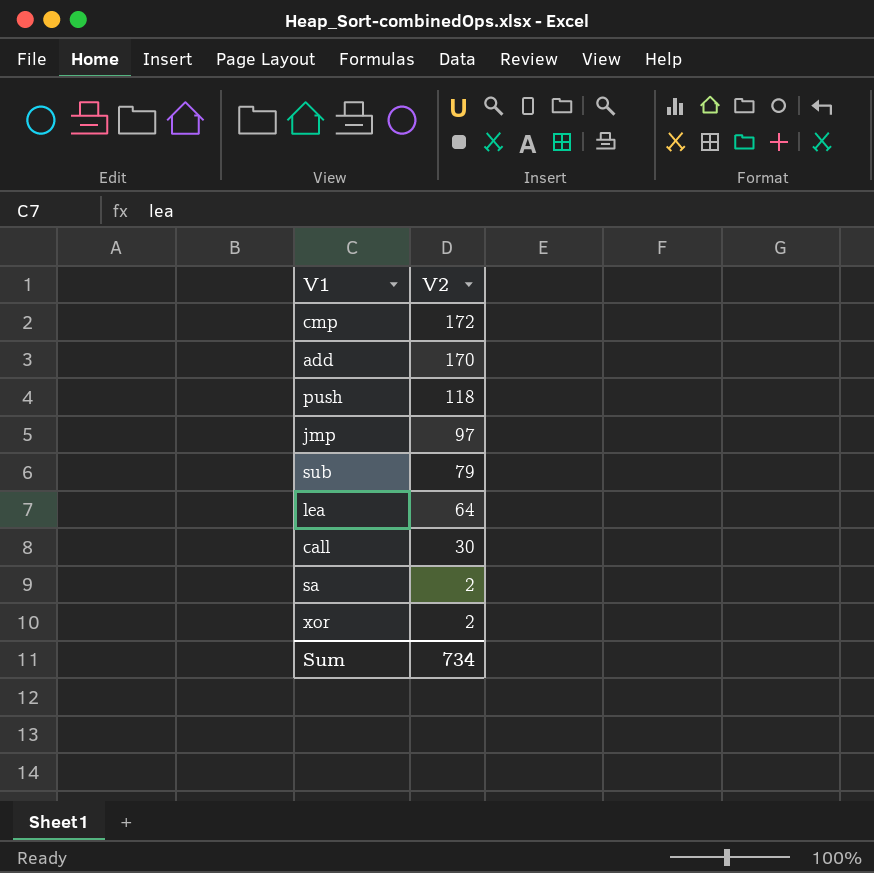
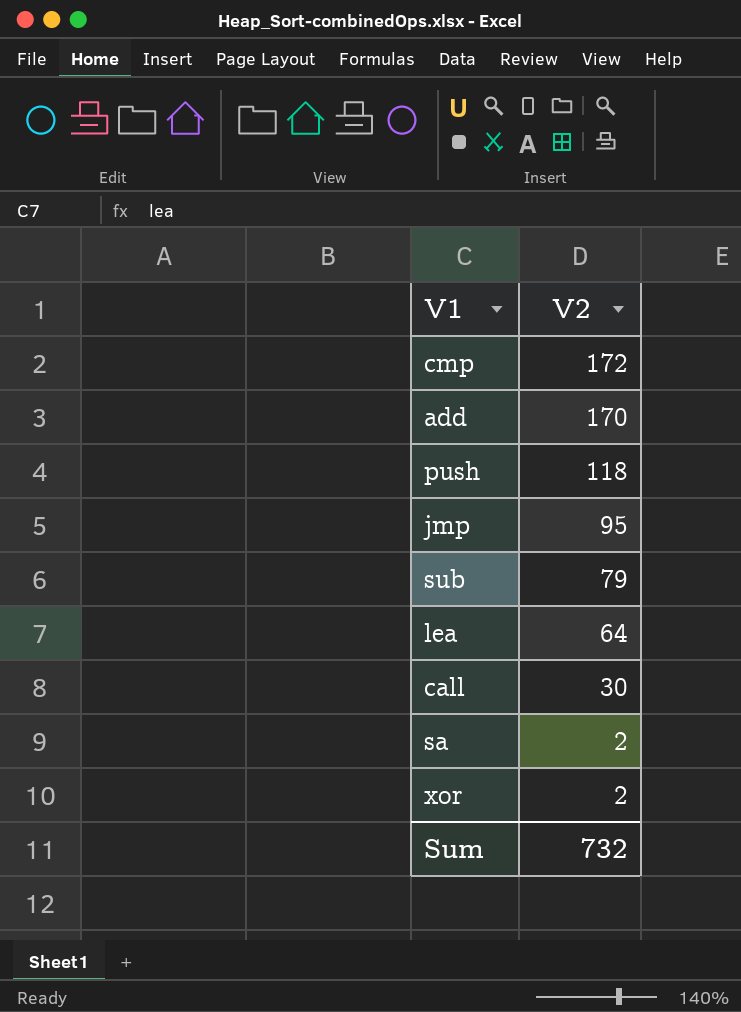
jmp | V2: 97 -> 95
Sum | V2: 734 -> 732

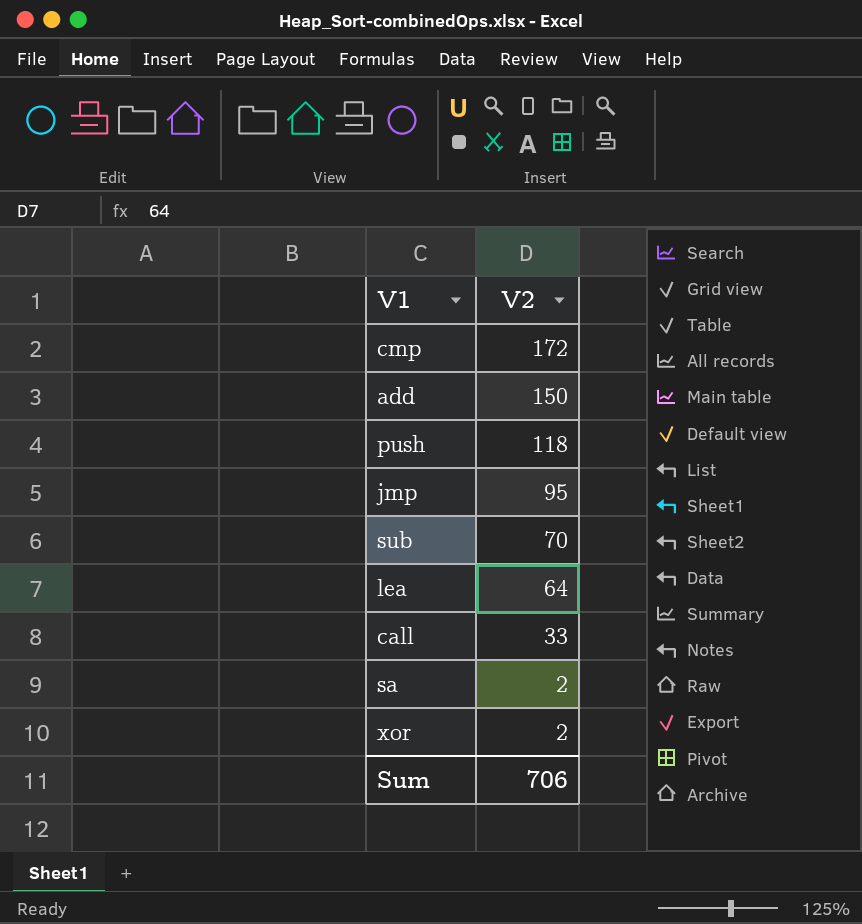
add | V2: 170 -> 150
sub | V2: 79 -> 70
call | V2: 30 -> 33
Sum | V2: 732 -> 706

